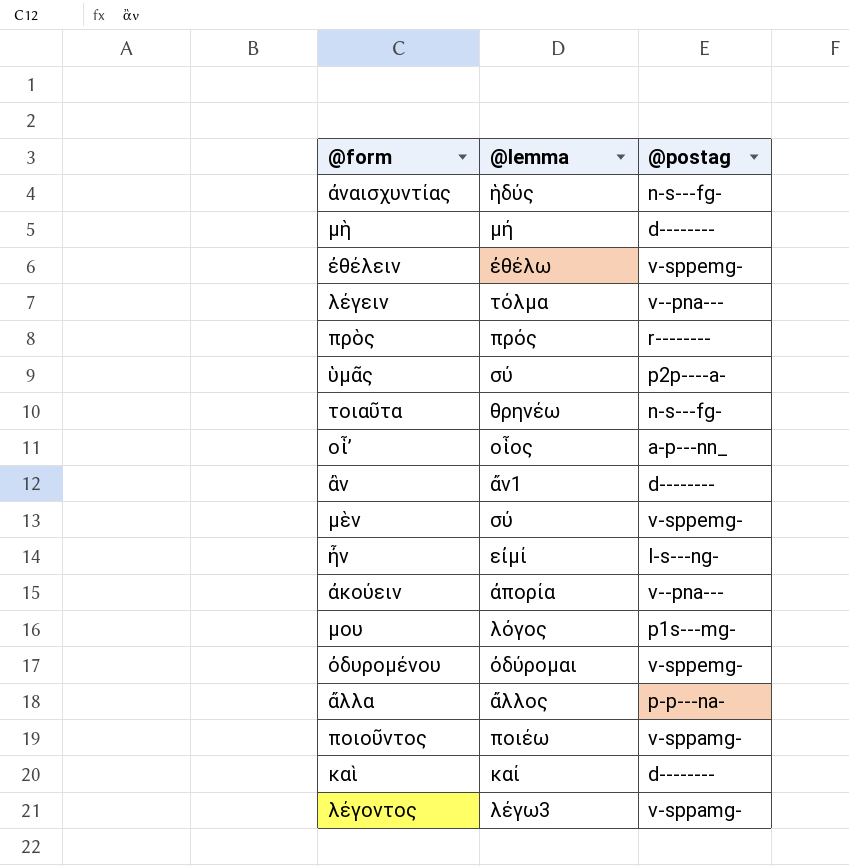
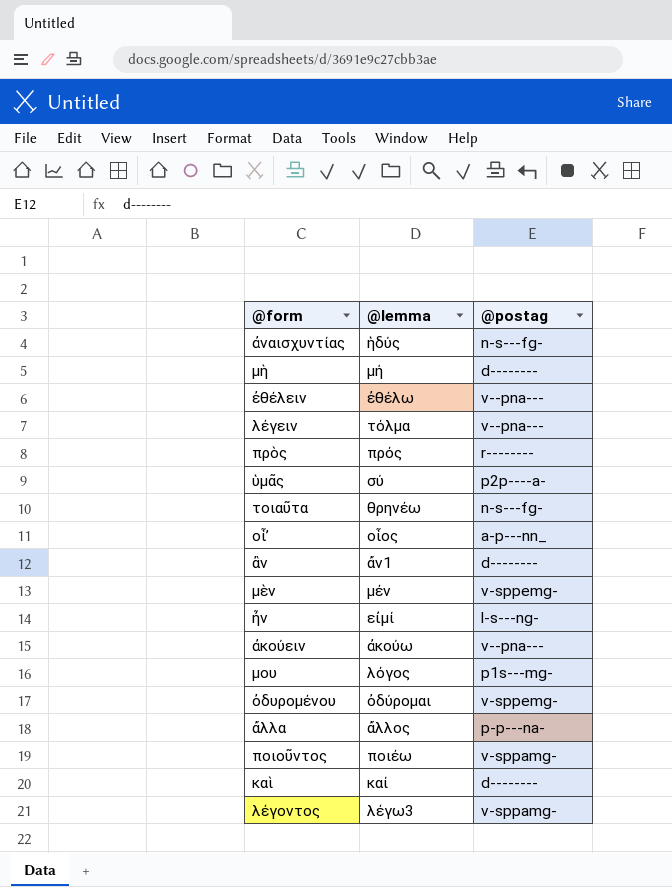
ἐθέλειν | @postag: v-sppemg- -> v--pna---
μὲν | @lemma: σύ -> μέν
ἀκούειν | @lemma: ἀπορία -> ἀκούω

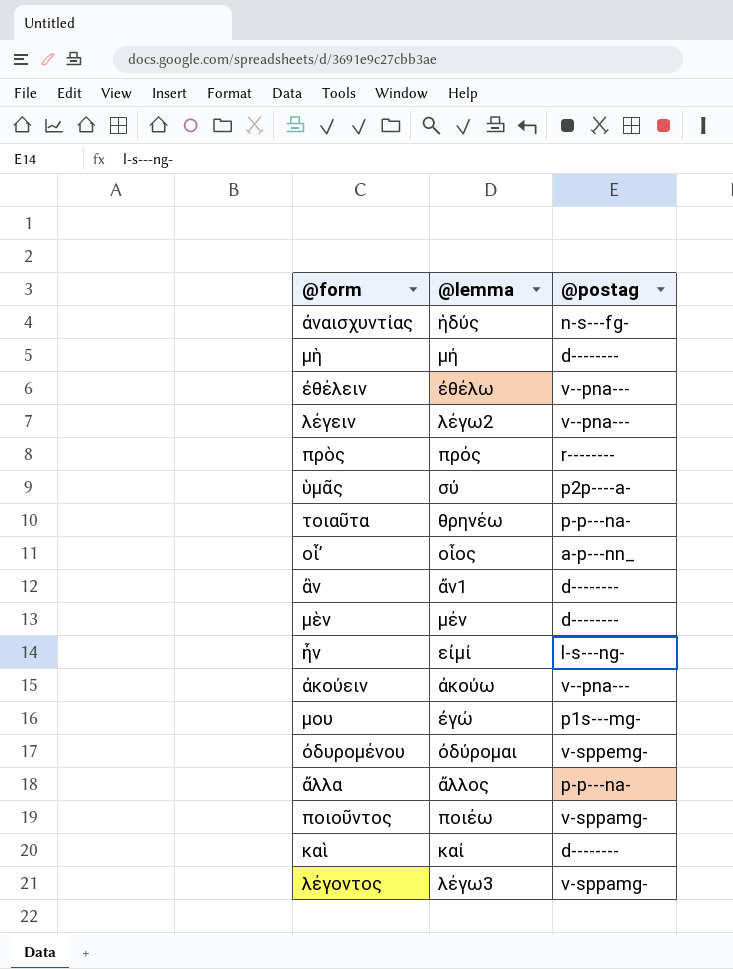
λέγειν | @lemma: τόλμα -> λέγω2
τοιαῦτα | @postag: n-s---fg- -> p-p---na-
μὲν | @postag: v-sppemg- -> d--------
μου | @lemma: λόγος -> ἐγώ

